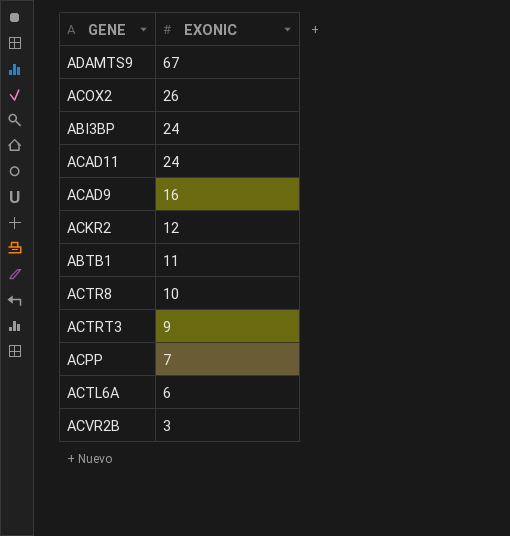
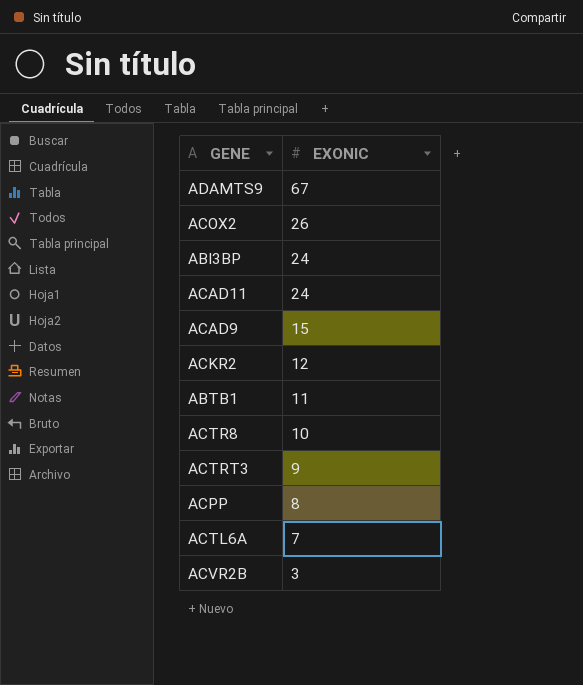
ACAD9 | EXONIC: 16 -> 15
ACPP | EXONIC: 7 -> 8
ACTL6A | EXONIC: 6 -> 7

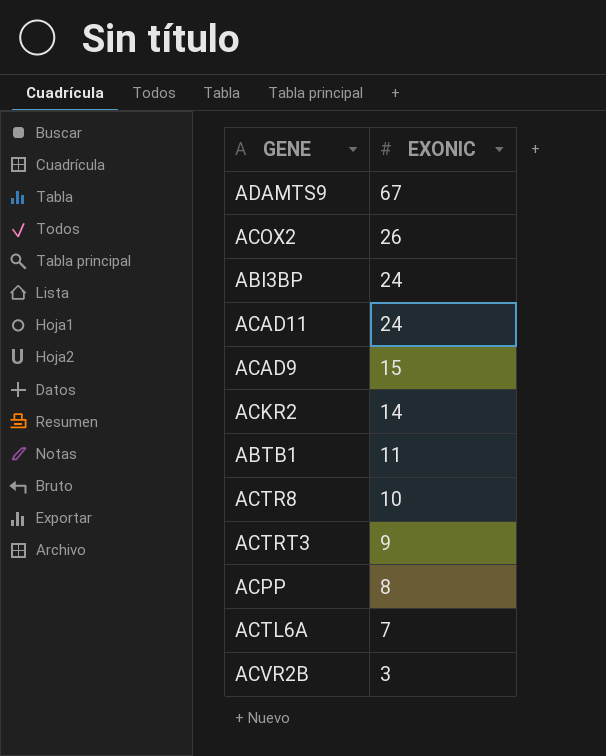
ACKR2 | EXONIC: 12 -> 14

